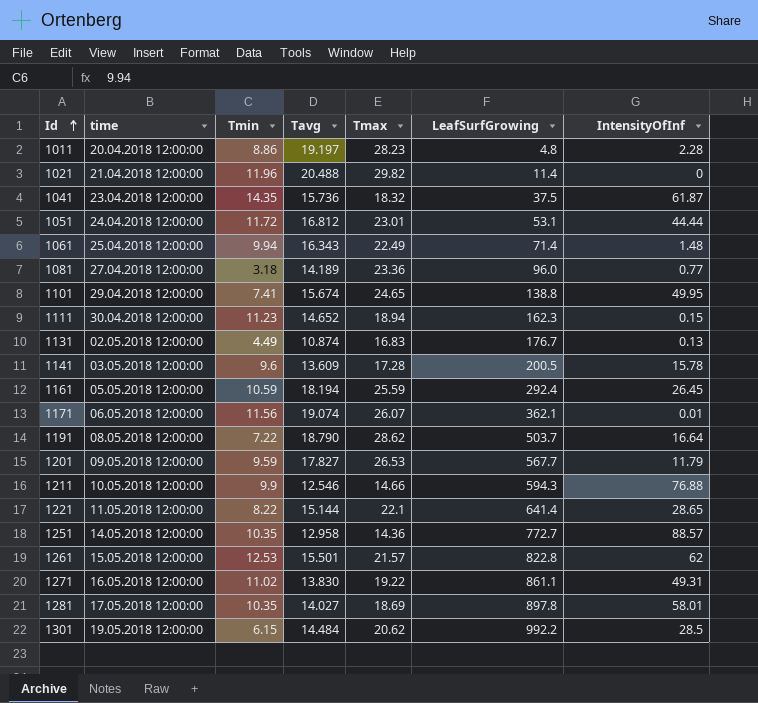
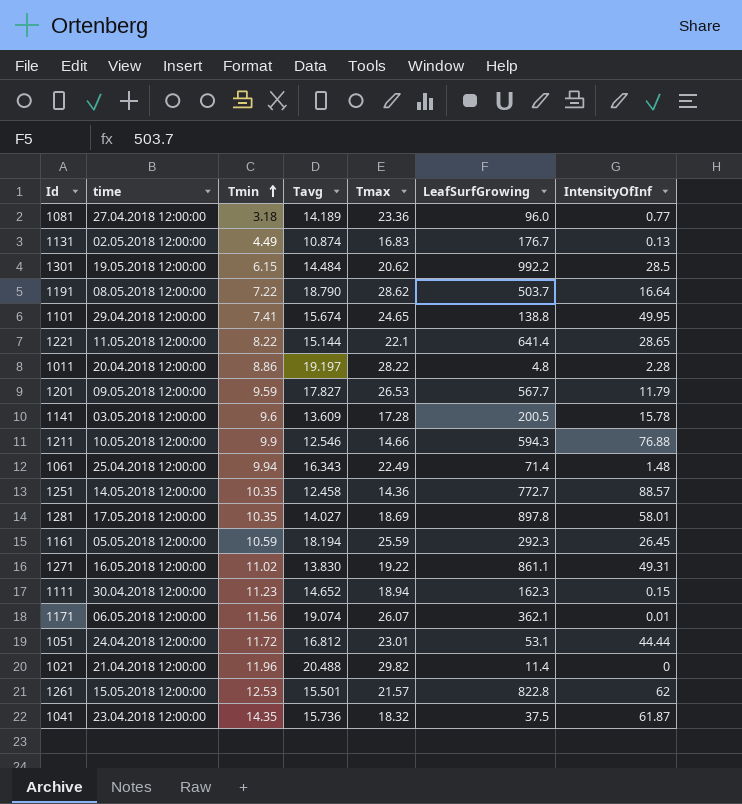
row order: Id ascending -> Tmin ascending
1011 | Tmax: 28.23 -> 28.22
1251 | Tavg: 12.958 -> 12.458
1161 | LeafSurfGrowing: 292.4 -> 292.3

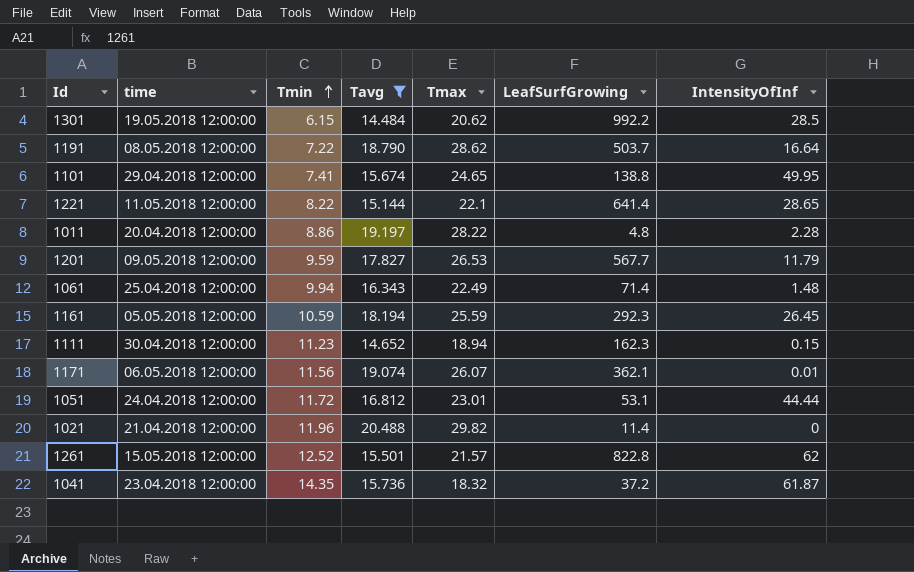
filter: none -> Tavg >= 14.484
1261 | Tmin: 12.53 -> 12.52
1041 | LeafSurfGrowing: 37.5 -> 37.2

